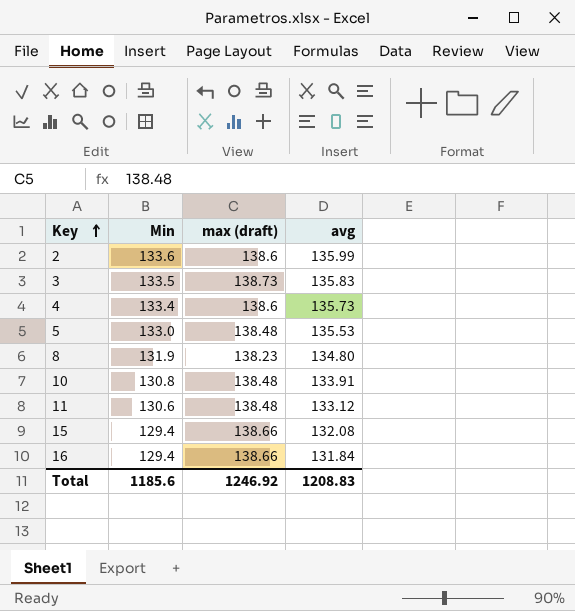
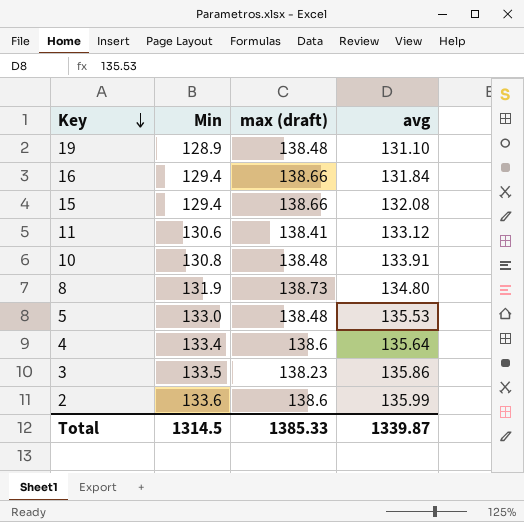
row order: Key ascending -> Key descending
row 19: none -> 128.9 | 138.48 | 131.10
11 | max (draft): 138.48 -> 138.41
8 | max (draft): 138.23 -> 138.73
4 | avg: 135.73 -> 135.64
3 | max (draft): 138.73 -> 138.23
3 | avg: 135.83 -> 135.86
Total | Min: 1185.6 -> 1314.5
Total | max (draft): 1246.92 -> 1385.33
Total | avg: 1208.83 -> 1339.87

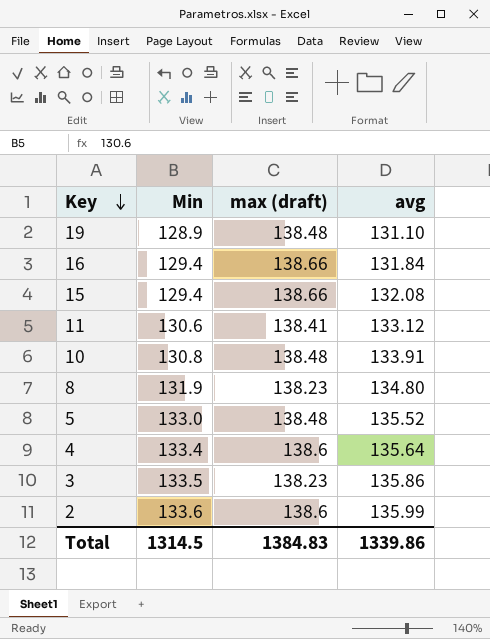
8 | max (draft): 138.73 -> 138.23
5 | avg: 135.53 -> 135.52
Total | max (draft): 1385.33 -> 1384.83
Total | avg: 1339.87 -> 1339.86

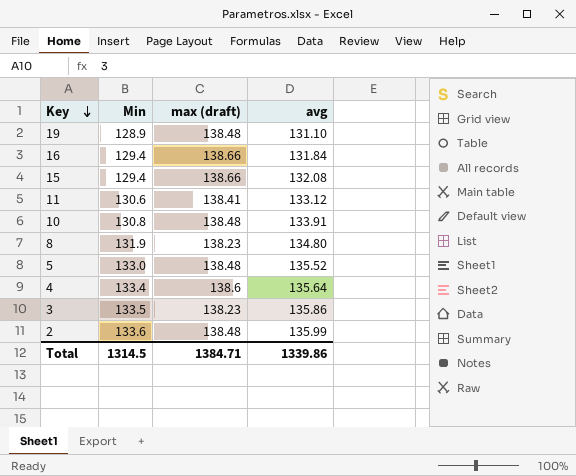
2 | max (draft): 138.6 -> 138.48
Total | max (draft): 1384.83 -> 1384.71

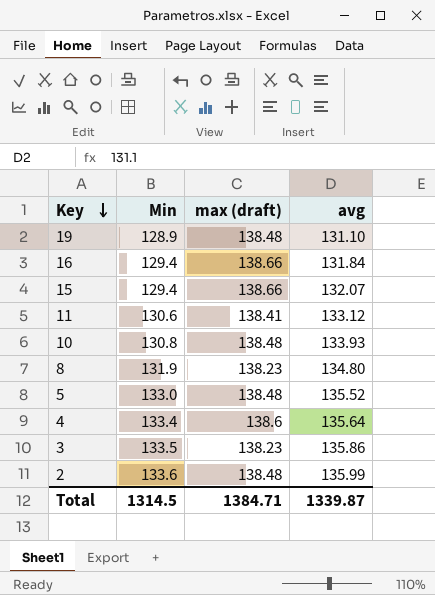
15 | avg: 132.08 -> 132.07
10 | avg: 133.91 -> 133.93
Total | avg: 1339.86 -> 1339.87

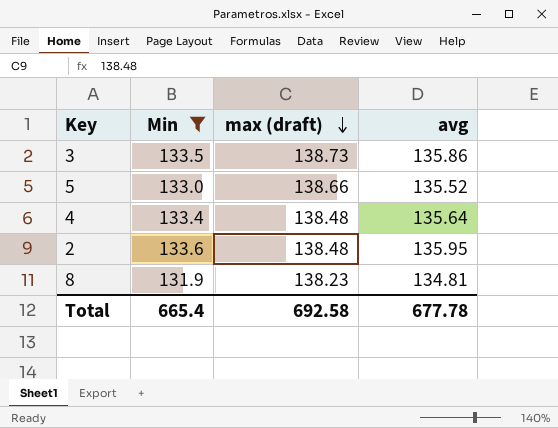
filter: none -> Min >= 131.9
row order: Key descending -> max (draft) descending
3 | max (draft): 138.23 -> 138.73
5 | max (draft): 138.48 -> 138.66
4 | max (draft): 138.6 -> 138.48
2 | avg: 135.99 -> 135.95
8 | avg: 134.80 -> 134.81
Total | Min: 1314.5 -> 665.4
Total | max (draft): 1384.71 -> 692.58
Total | avg: 1339.87 -> 677.78

